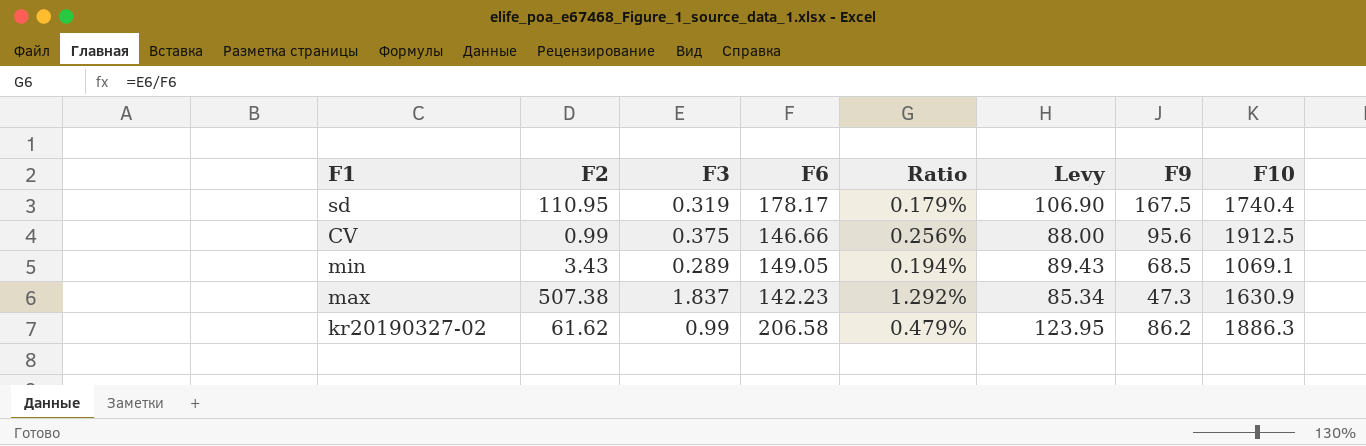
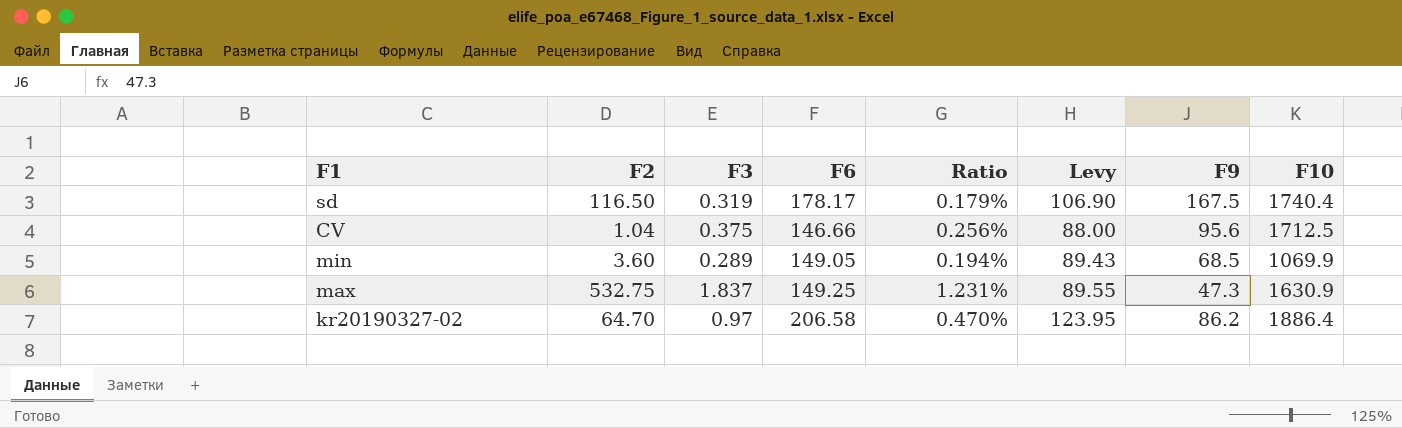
sd | F2: 110.95 -> 116.50
CV | F2: 0.99 -> 1.04
CV | F10: 1912.5 -> 1712.5
min | F2: 3.43 -> 3.60
min | F10: 1069.1 -> 1069.9
max | F2: 507.38 -> 532.75
max | F6: 142.23 -> 149.25
max | Ratio: 1.292% -> 1.231%
max | Levy: 85.34 -> 89.55
kr20190327-02 | F2: 61.62 -> 64.70
kr20190327-02 | F3: 0.99 -> 0.97
kr20190327-02 | Ratio: 0.479% -> 0.470%
kr20190327-02 | F10: 1886.3 -> 1886.4

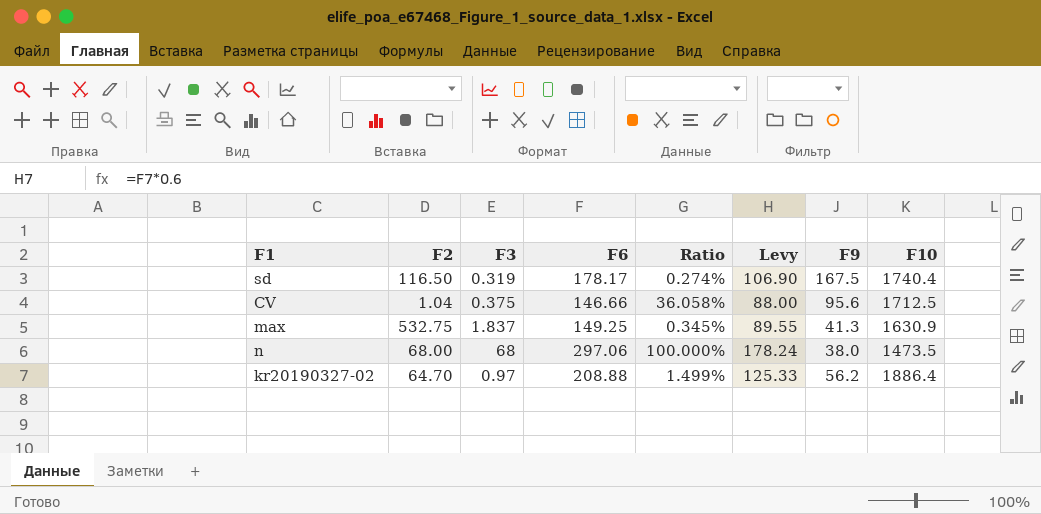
column Ratio | formula: [F3] / [F6] -> [F3] / [F2]
row min: 3.60 | 0.289 | 149.05 | 0.194% | 89.43 | 68.5 | 1069.9 -> none
max | F9: 47.3 -> 41.3
row n: none -> 68.00 | 68 | 297.06 | 100.000% | 178.24 | 38.0 | 1473.5
kr20190327-02 | F6: 206.58 -> 208.88
kr20190327-02 | Levy: 123.95 -> 125.33
kr20190327-02 | F9: 86.2 -> 56.2

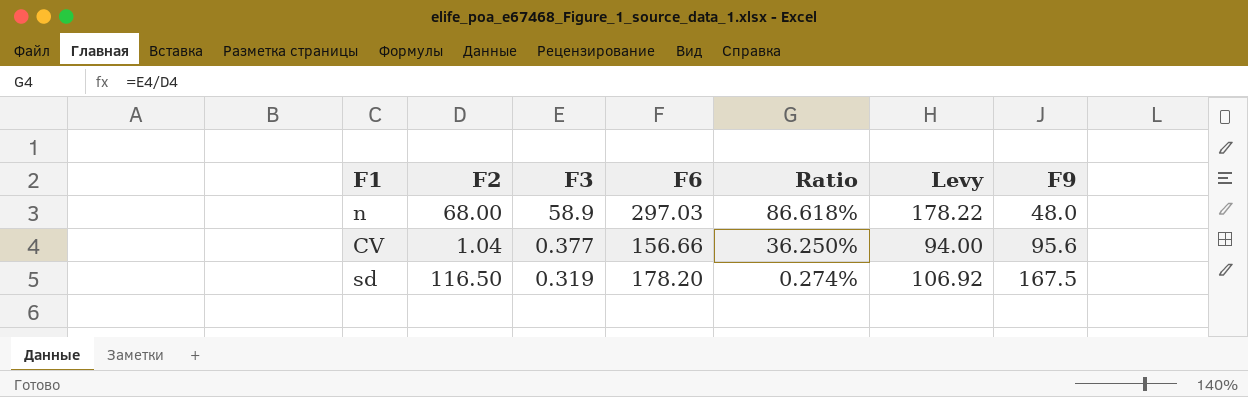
row order: none -> F3 descending
column F10 | position: 8 -> none
row max: 532.75 | 1.837 | 149.25 | 0.345% | 89.55 | 41.3 | 1630.9 -> none
row kr20190327-02: 64.70 | 0.97 | 208.88 | 1.499% | 125.33 | 56.2 | 1886.4 -> none
n | F3: 68 -> 58.9
n | F6: 297.06 -> 297.03
n | Ratio: 100.000% -> 86.618%
n | Levy: 178.24 -> 178.22
n | F9: 38.0 -> 48.0
CV | F3: 0.375 -> 0.377
CV | F6: 146.66 -> 156.66
CV | Ratio: 36.058% -> 36.250%
CV | Levy: 88.00 -> 94.00
sd | F6: 178.17 -> 178.20
sd | Levy: 106.90 -> 106.92

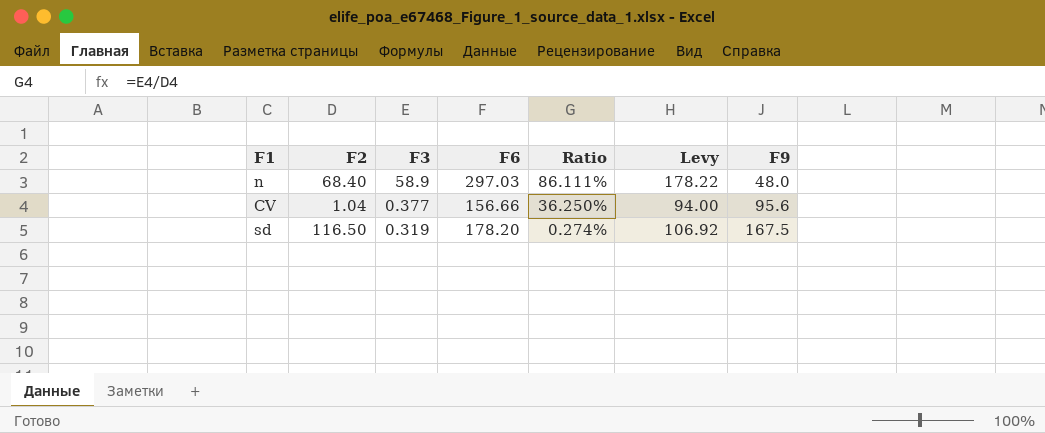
n | F2: 68.00 -> 68.40
n | Ratio: 86.618% -> 86.111%

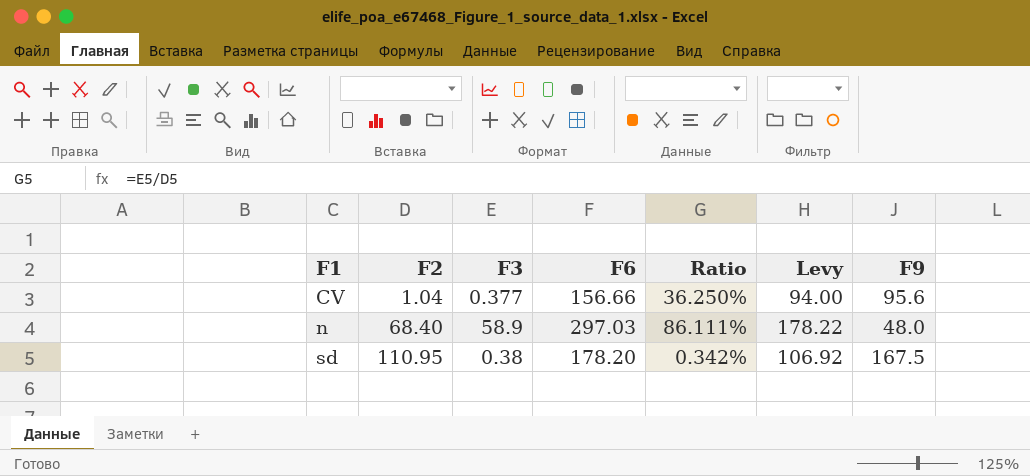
row order: F3 descending -> F1 ascending
sd | F2: 116.50 -> 110.95
sd | F3: 0.319 -> 0.38
sd | Ratio: 0.274% -> 0.342%

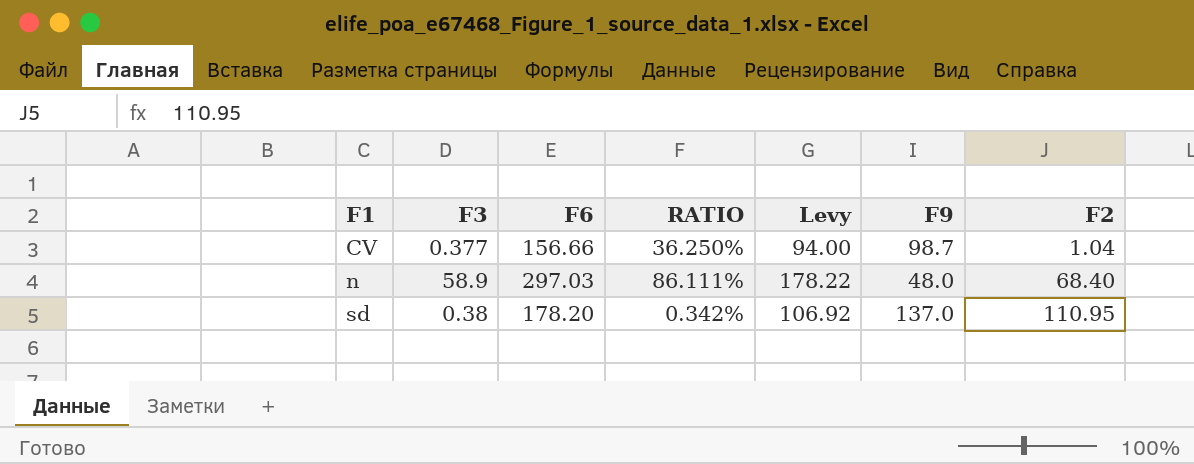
column name: Ratio -> RATIO
column F2 | position: 2 -> 7
CV | F9: 95.6 -> 98.7
sd | F9: 167.5 -> 137.0

